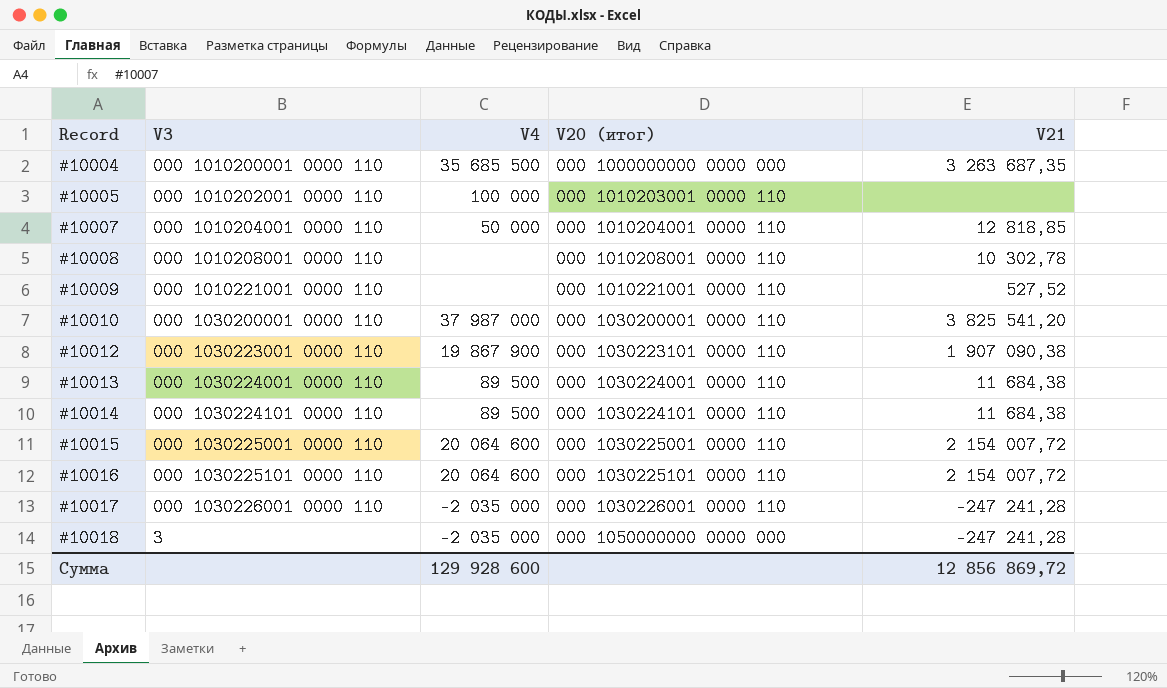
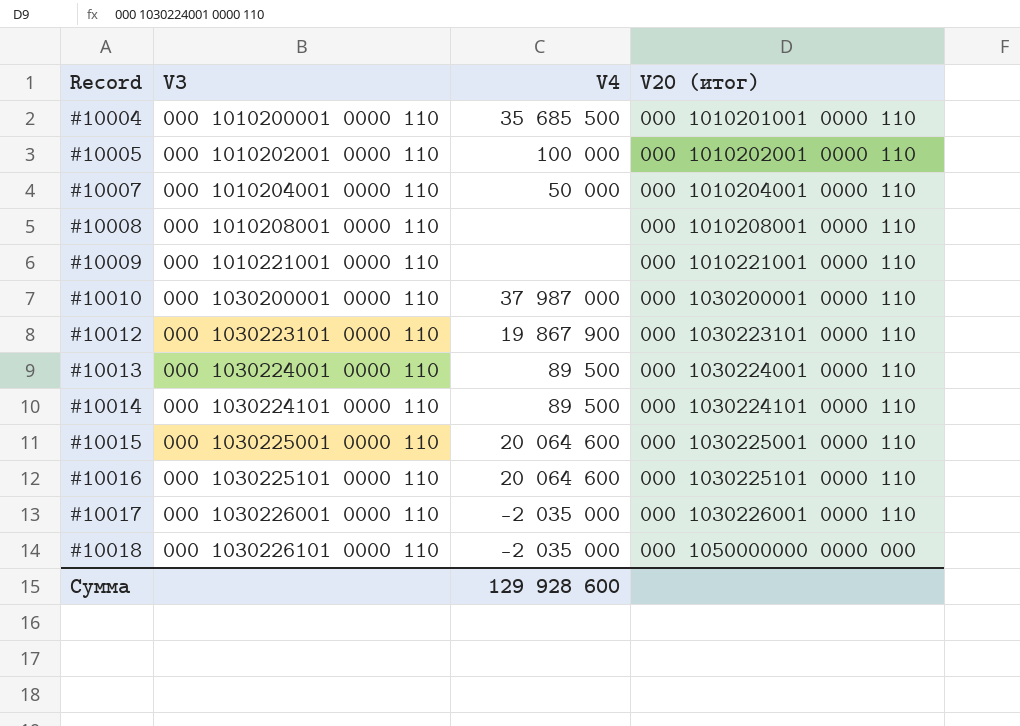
column V21 | position: 5 -> none
#10004 | V20 (итог): 000 1000000000 0000 000 -> 000 1010201001 0000 110
#10005 | V20 (итог): 000 1010203001 0000 110 -> 000 1010202001 0000 110
#10012 | V3: 000 1030223001 0000 110 -> 000 1030223101 0000 110
#10018 | V3: 3 -> 000 1030226101 0000 110

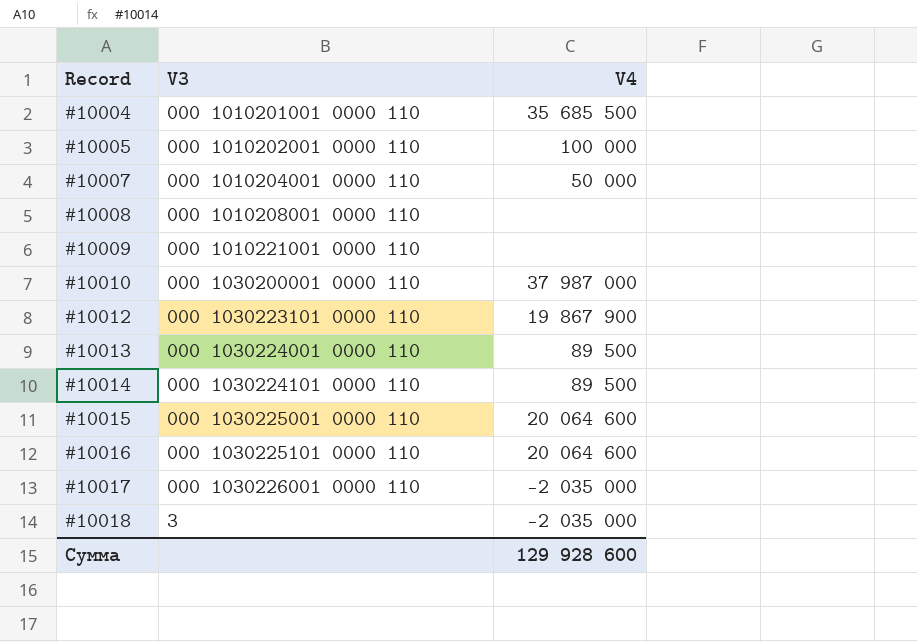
column V20 (итог) | position: 4 -> none
#10004 | V3: 000 1010200001 0000 110 -> 000 1010201001 0000 110
#10018 | V3: 000 1030226101 0000 110 -> 3

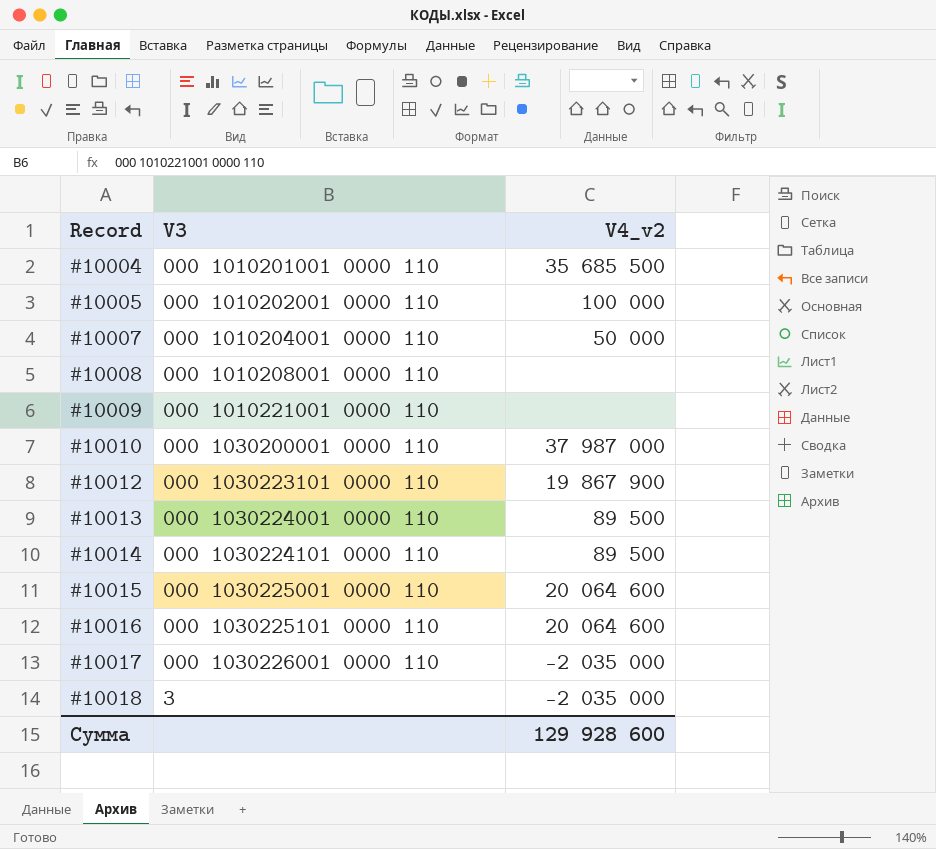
column name: V4 -> V4_v2

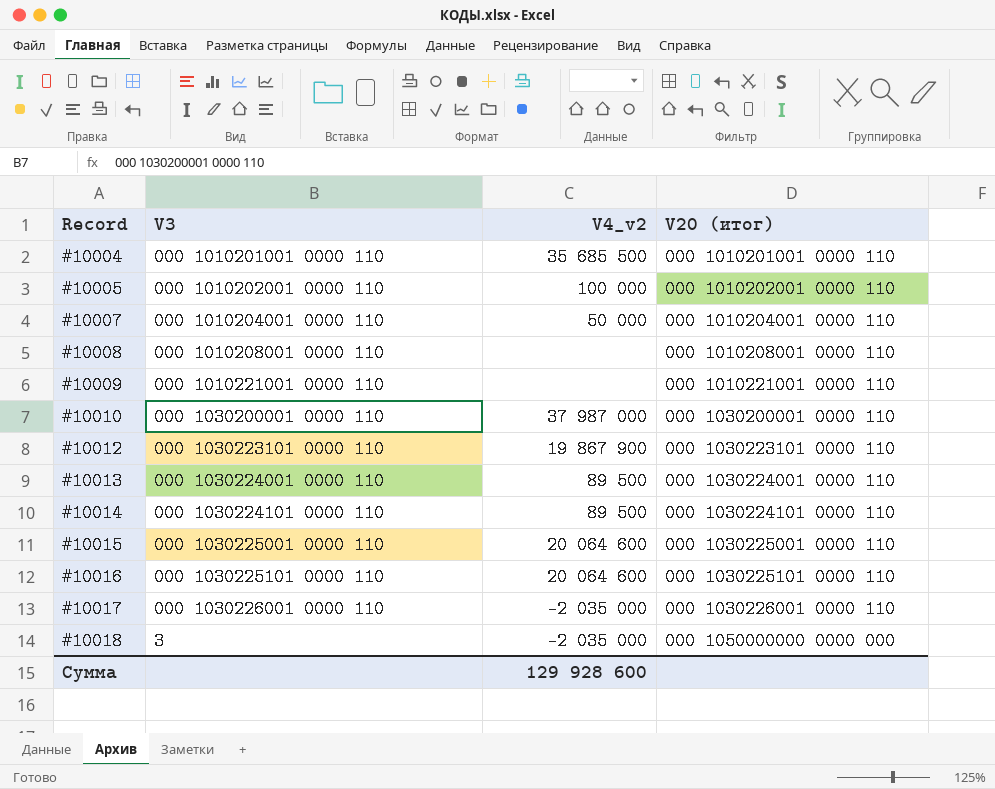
column V20 (итог) | position: none -> 4

